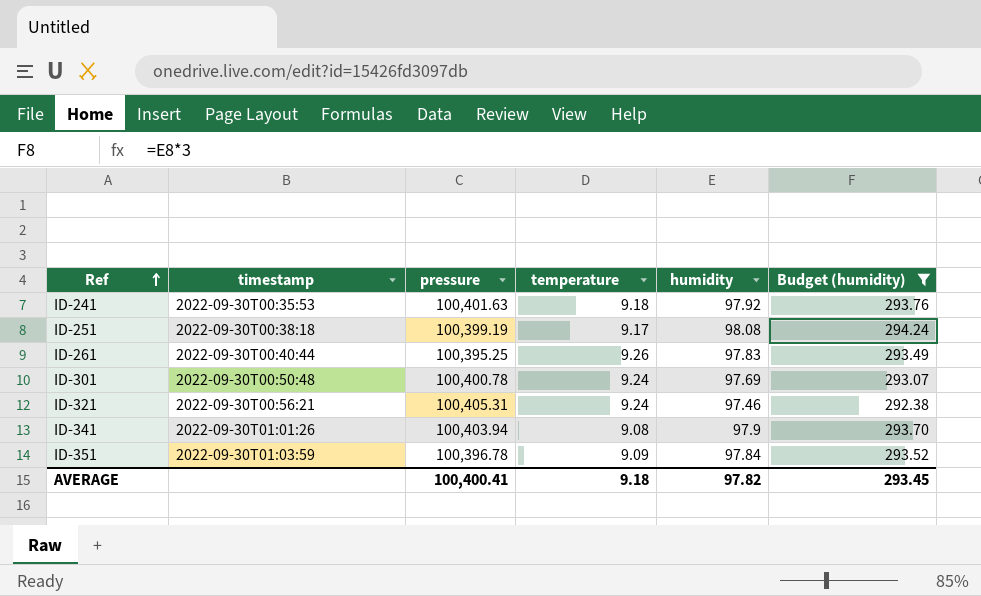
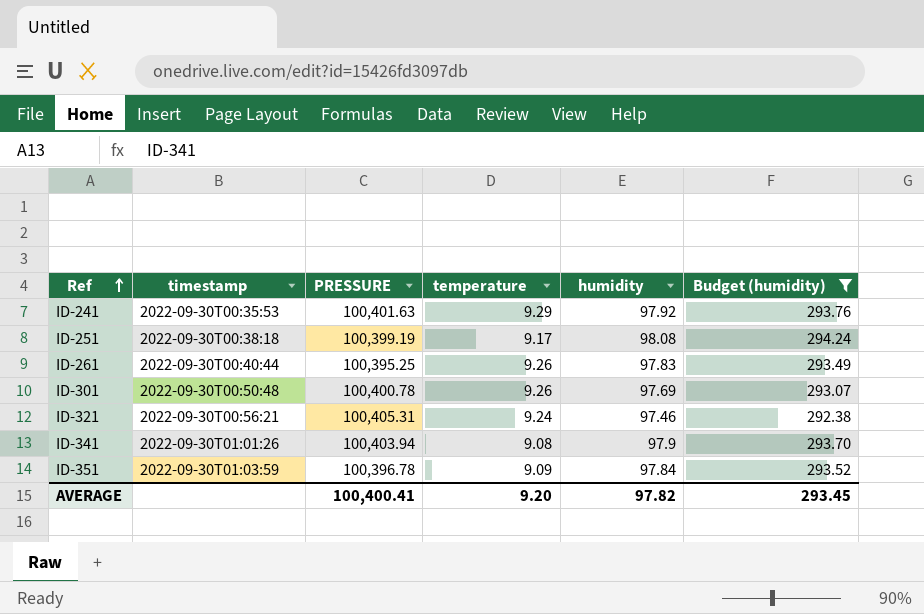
column name: pressure -> PRESSURE
ID-241 | temperature: 9.18 -> 9.29
ID-301 | temperature: 9.24 -> 9.26
AVERAGE | temperature: 9.18 -> 9.20

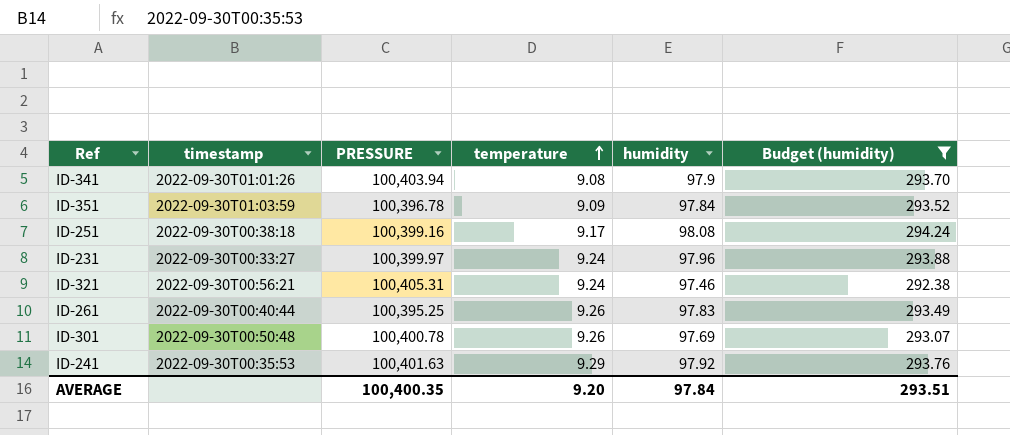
row order: Ref ascending -> temperature ascending
ID-251 | PRESSURE: 100,399.19 -> 100,399.16
row ID-231: none -> 2022-09-30T00:33:27 | 100,399.97 | 9.24 | 97.96 | 293.88
AVERAGE | PRESSURE: 100,400.41 -> 100,400.35
AVERAGE | humidity: 97.82 -> 97.84
AVERAGE | Budget (humidity): 293.45 -> 293.51

